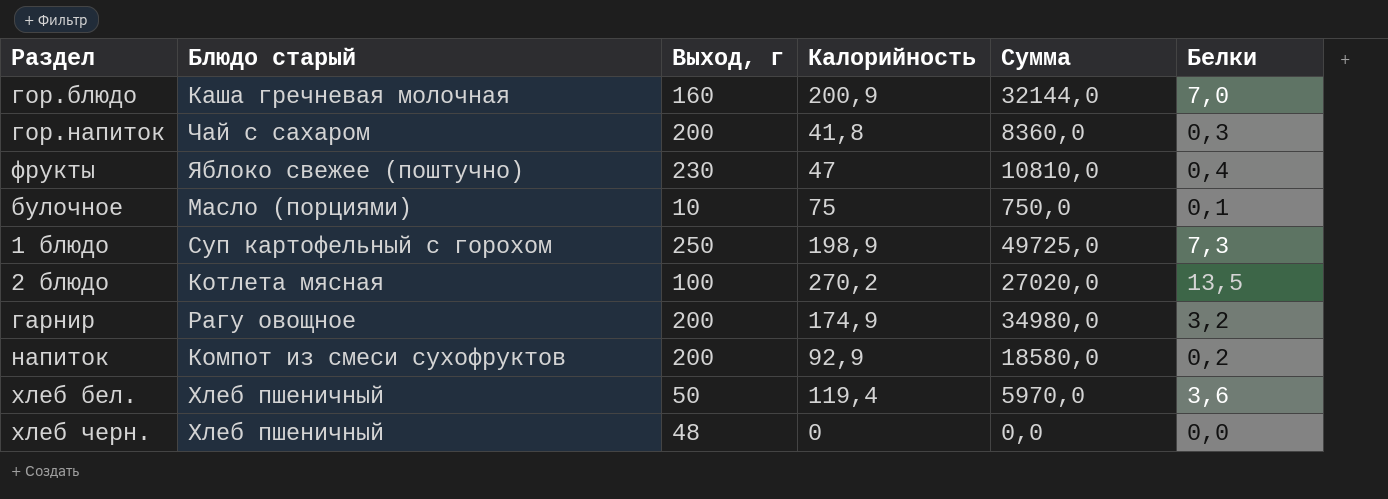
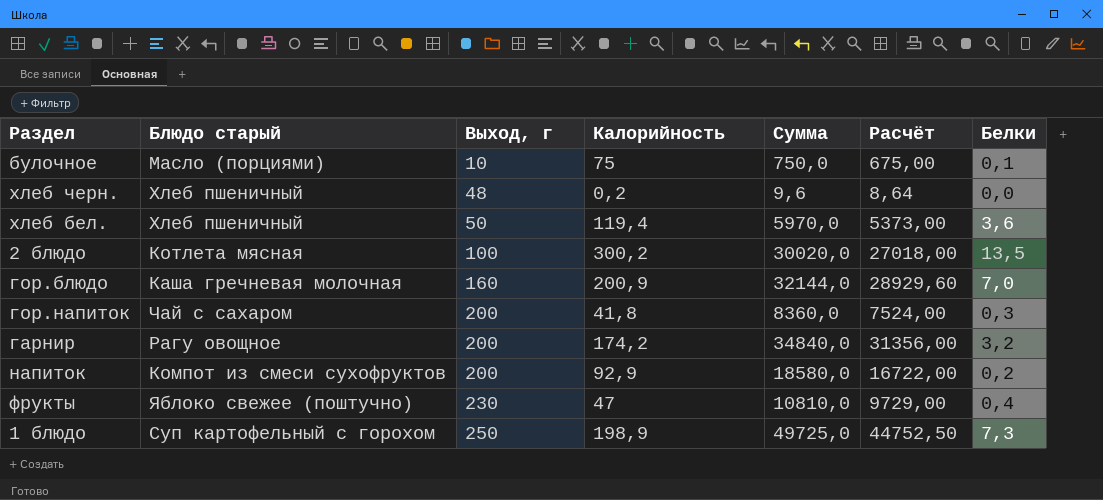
row order: none -> Выход, г ascending
column Расчёт | formula: none -> [Сумма] * 0,9
хлеб черн. | Калорийность: 0 -> 0,2
хлеб черн. | Сумма: 0,0 -> 9,6
2 блюдо | Калорийность: 270,2 -> 300,2
2 блюдо | Сумма: 27020,0 -> 30020,0
гарнир | Калорийность: 174,9 -> 174,2
гарнир | Сумма: 34980,0 -> 34840,0

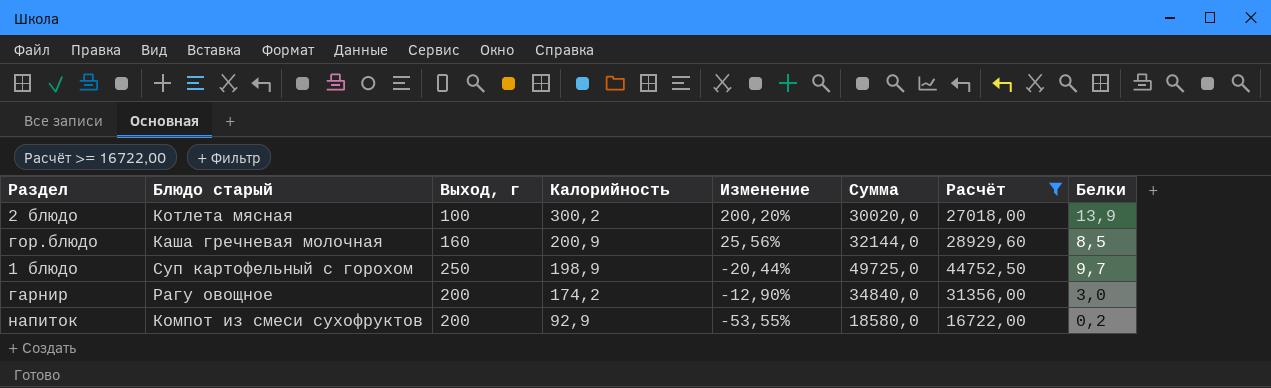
filter: none -> Расчёт >= 16722,00
row order: Выход, г ascending -> Калорийность descending
column Изменение | formula: none -> ([Калорийность] - [Выход, г]) / [Выход, г]
2 блюдо | Белки: 13,5 -> 13,9
гор.блюдо | Белки: 7,0 -> 8,5
1 блюдо | Белки: 7,3 -> 9,7
гарнир | Белки: 3,2 -> 3,0

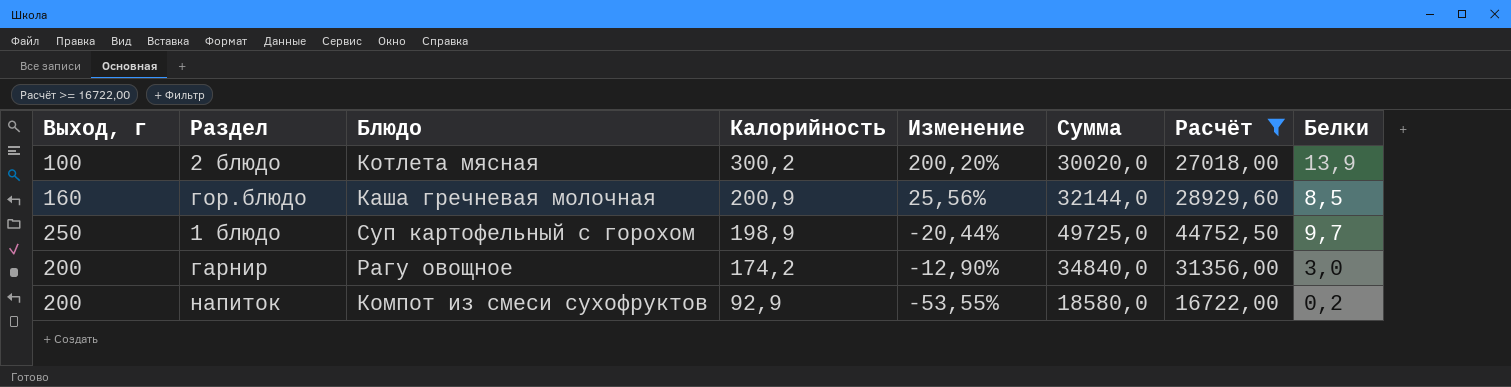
column Выход, г | position: 3 -> 1
column name: Блюдо старый -> Блюдо

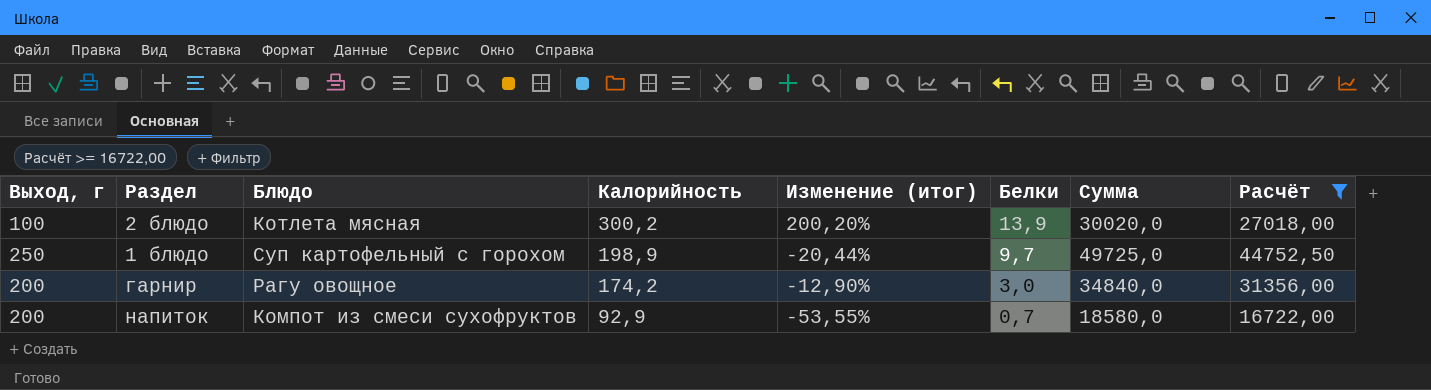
column name: Изменение -> Изменение (итог)
column Белки | position: 8 -> 6
row гор.блюдо: 160 | Каша гречневая молочная | 200,9 | 25,56% | 32144,0 | 28929,60 | 8,5 -> none
напиток | Белки: 0,2 -> 0,7

